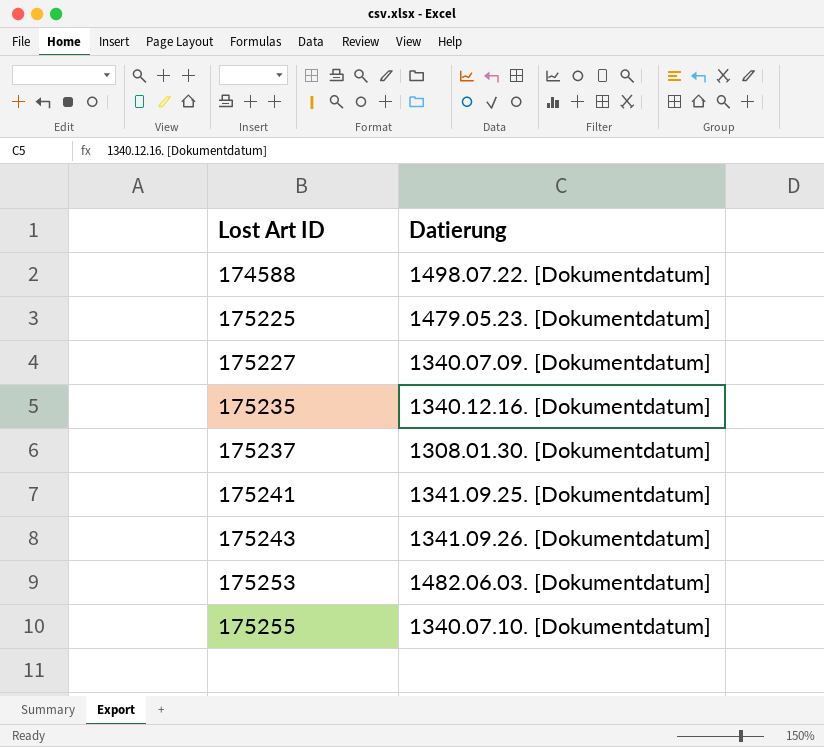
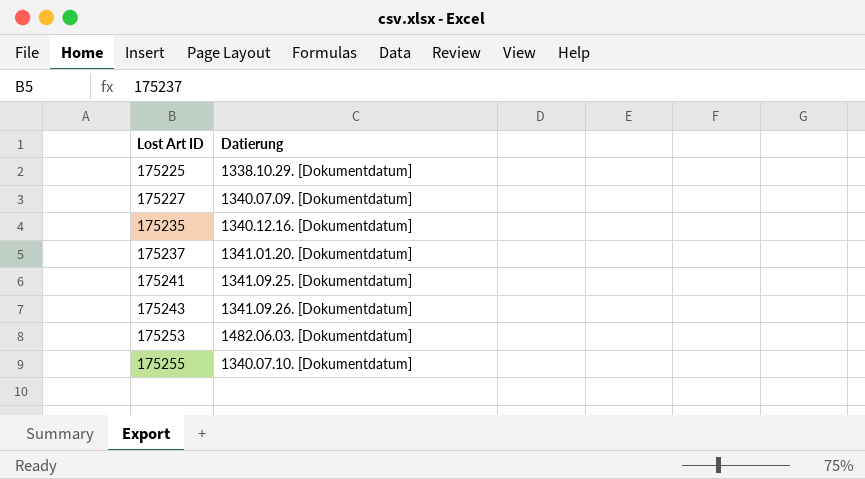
row 174588: 1498.07.22. [Dokumentdatum] -> none
175225 | Datierung: 1479.05.23. [Dokumentdatum] -> 1338.10.29. [Dokumentdatum]
175237 | Datierung: 1308.01.30. [Dokumentdatum] -> 1341.01.20. [Dokumentdatum]

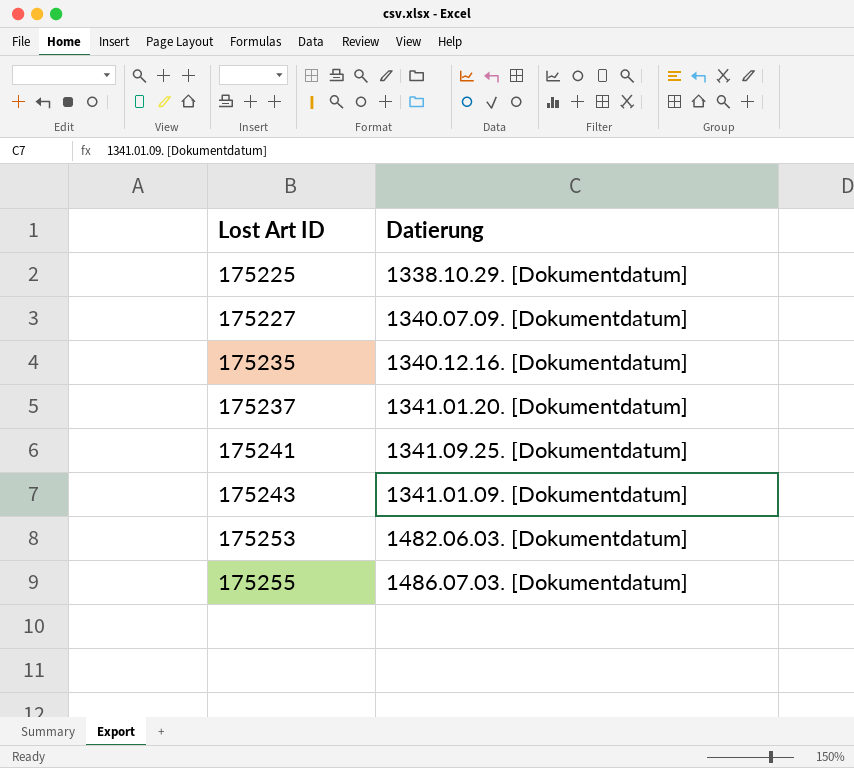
175243 | Datierung: 1341.09.26. [Dokumentdatum] -> 1341.01.09. [Dokumentdatum]
175255 | Datierung: 1340.07.10. [Dokumentdatum] -> 1486.07.03. [Dokumentdatum]

